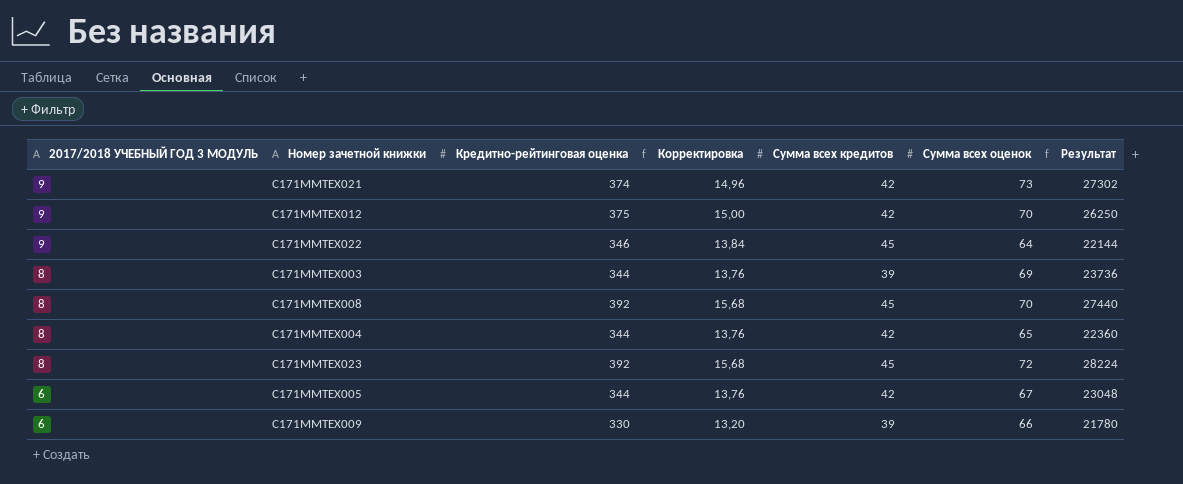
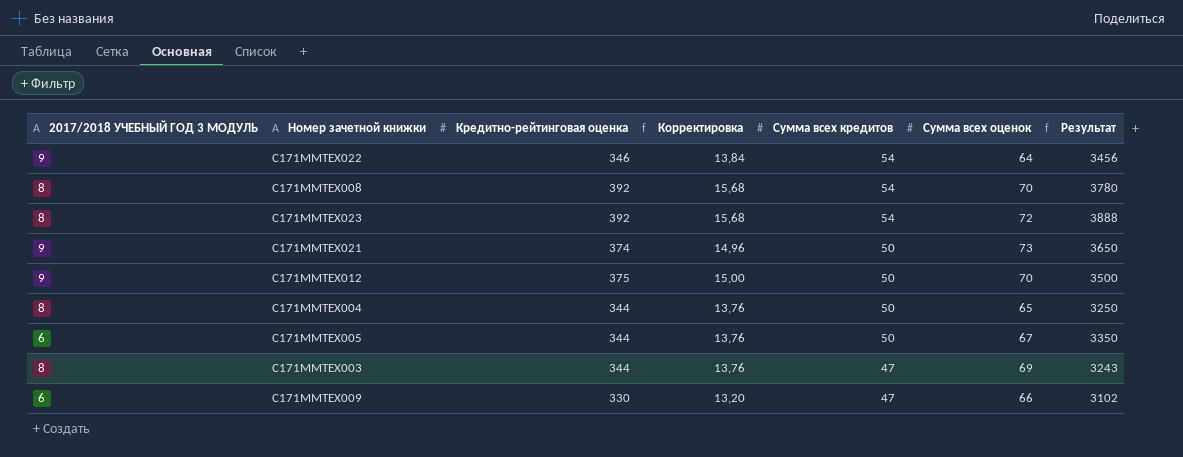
row order: 2017/2018 УЧЕБНЫЙ ГОД 3 МОДУЛЬ descending -> Сумма всех кредитов descending
column Результат | formula: [Кредитно-рейтинговая оценка] * [Сумма всех оценок] -> [Сумма всех кредитов] * [Сумма всех оценок]
С171ММТЕХ022 | Сумма всех кредитов: 45 -> 54
С171ММТЕХ008 | Сумма всех кредитов: 45 -> 54
С171ММТЕХ023 | Сумма всех кредитов: 45 -> 54
С171ММТЕХ021 | Сумма всех кредитов: 42 -> 50
С171ММТЕХ012 | Сумма всех кредитов: 42 -> 50
С171ММТЕХ004 | Сумма всех кредитов: 42 -> 50
С171ММТЕХ005 | Сумма всех кредитов: 42 -> 50
С171ММТЕХ003 | Сумма всех кредитов: 39 -> 47
С171ММТЕХ009 | Сумма всех кредитов: 39 -> 47

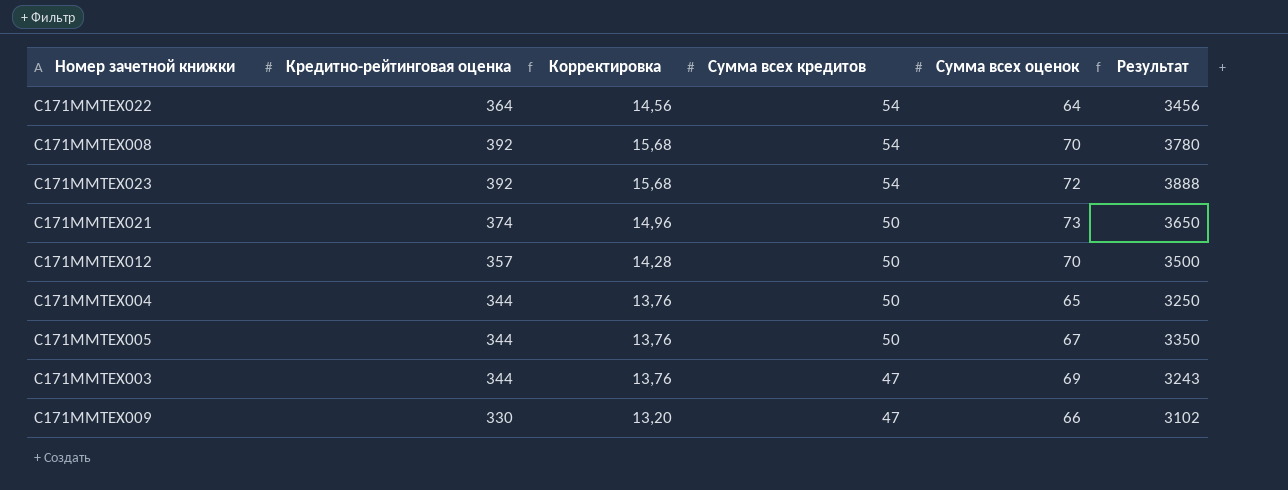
column 2017/2018 УЧЕБНЫЙ ГОД 3 МОДУЛЬ | position: 1 -> none
С171ММТЕХ022 | Кредитно-рейтинговая оценка: 346 -> 364
С171ММТЕХ022 | Корректировка: 13,84 -> 14,56
С171ММТЕХ012 | Кредитно-рейтинговая оценка: 375 -> 357
С171ММТЕХ012 | Корректировка: 15,00 -> 14,28

